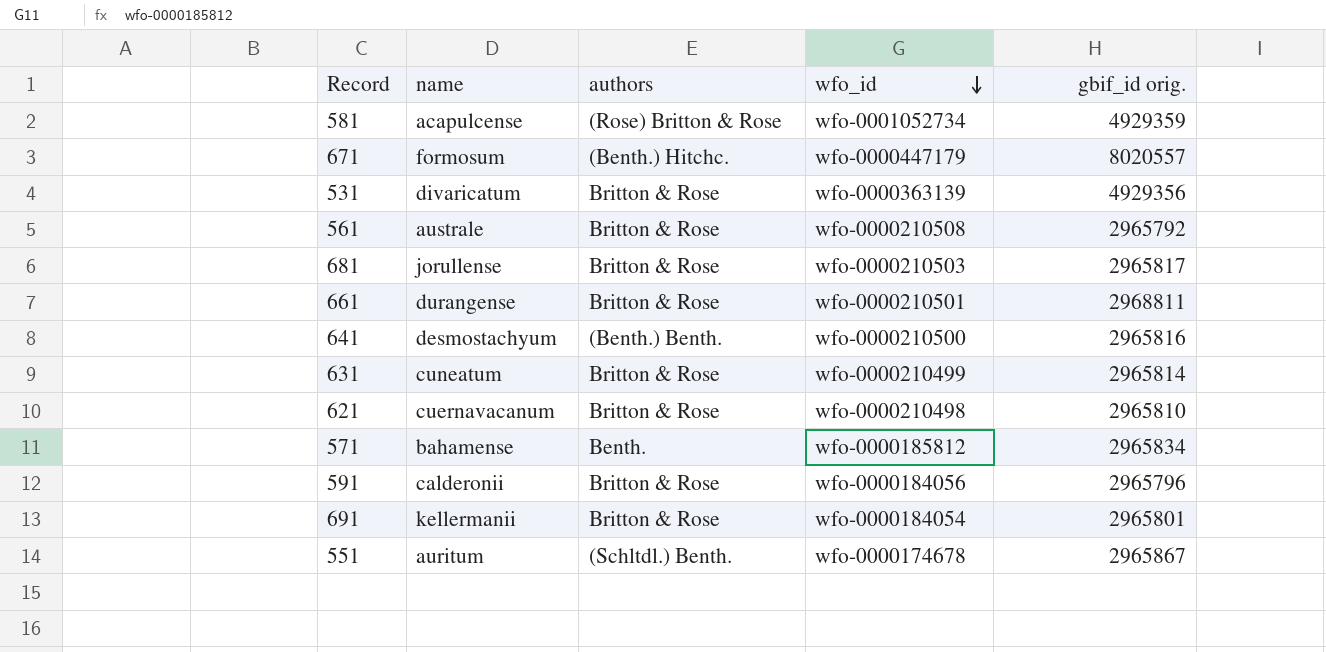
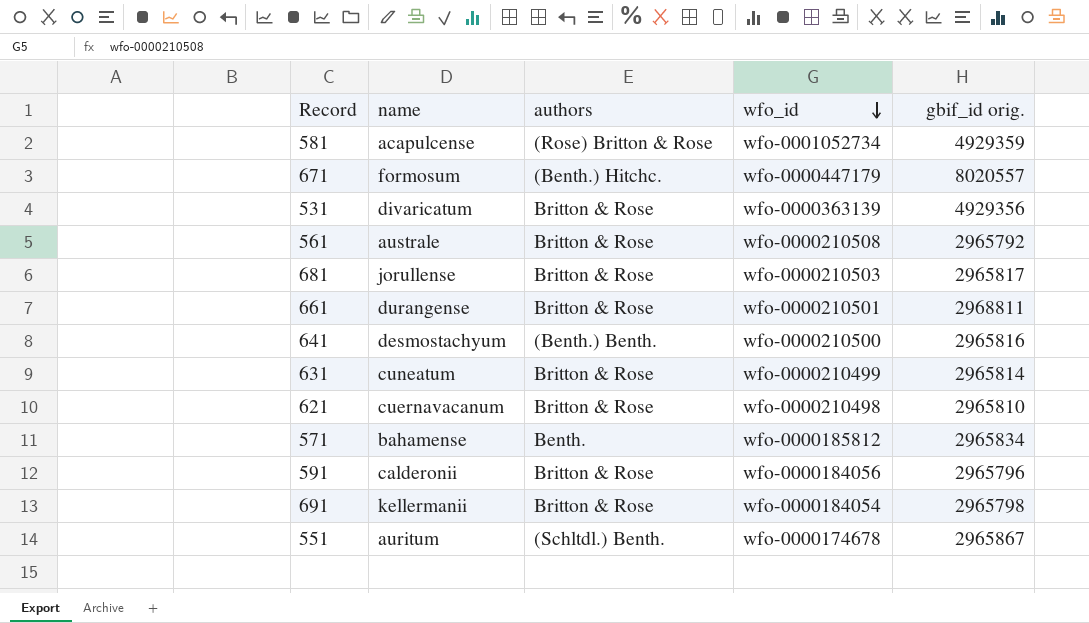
691 | gbif_id orig.: 2965801 -> 2965798

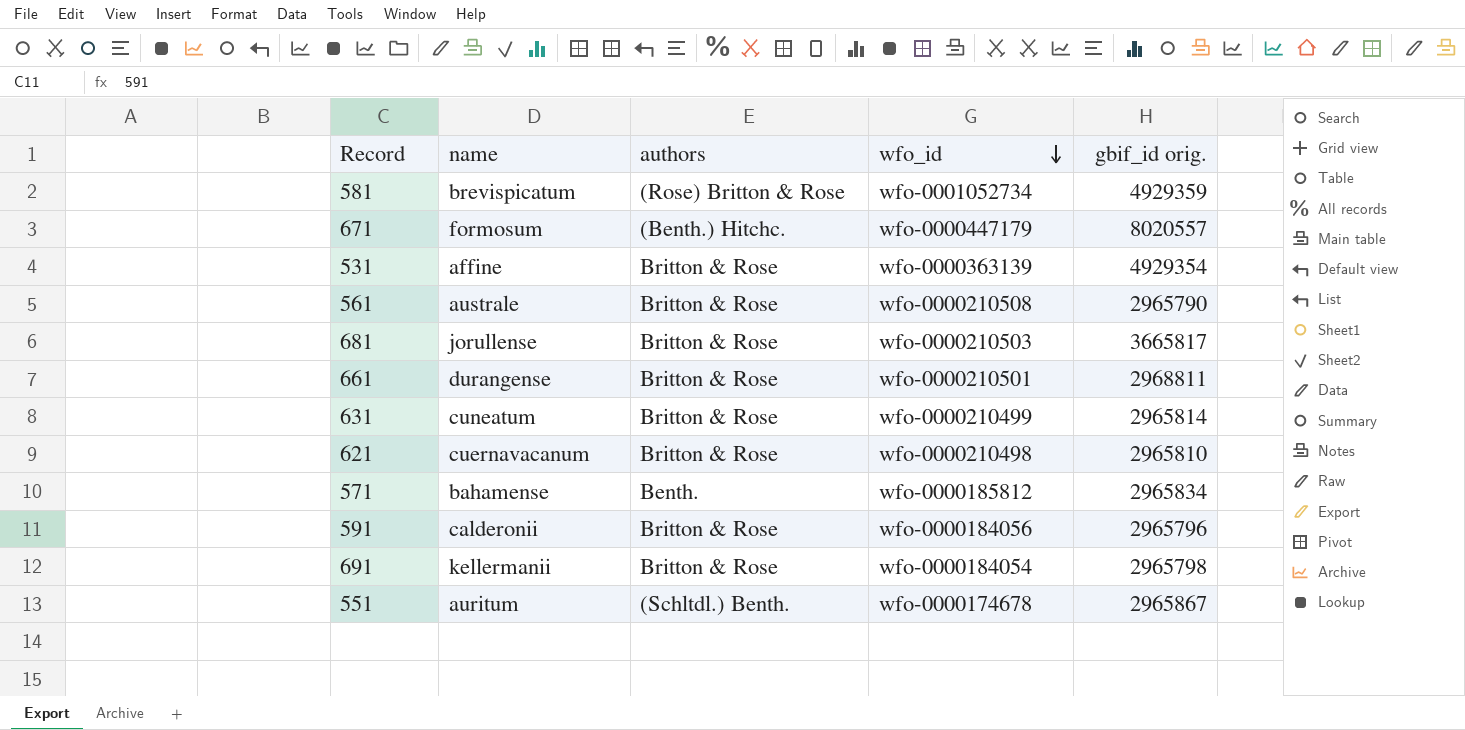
row 641: desmostachyum | (Benth.) Benth. | wfo-0000210500 | 2965816 -> none
581 | name: acapulcense -> brevispicatum
531 | name: divaricatum -> affine
531 | gbif_id orig.: 4929356 -> 4929354
561 | gbif_id orig.: 2965792 -> 2965790
681 | gbif_id orig.: 2965817 -> 3665817

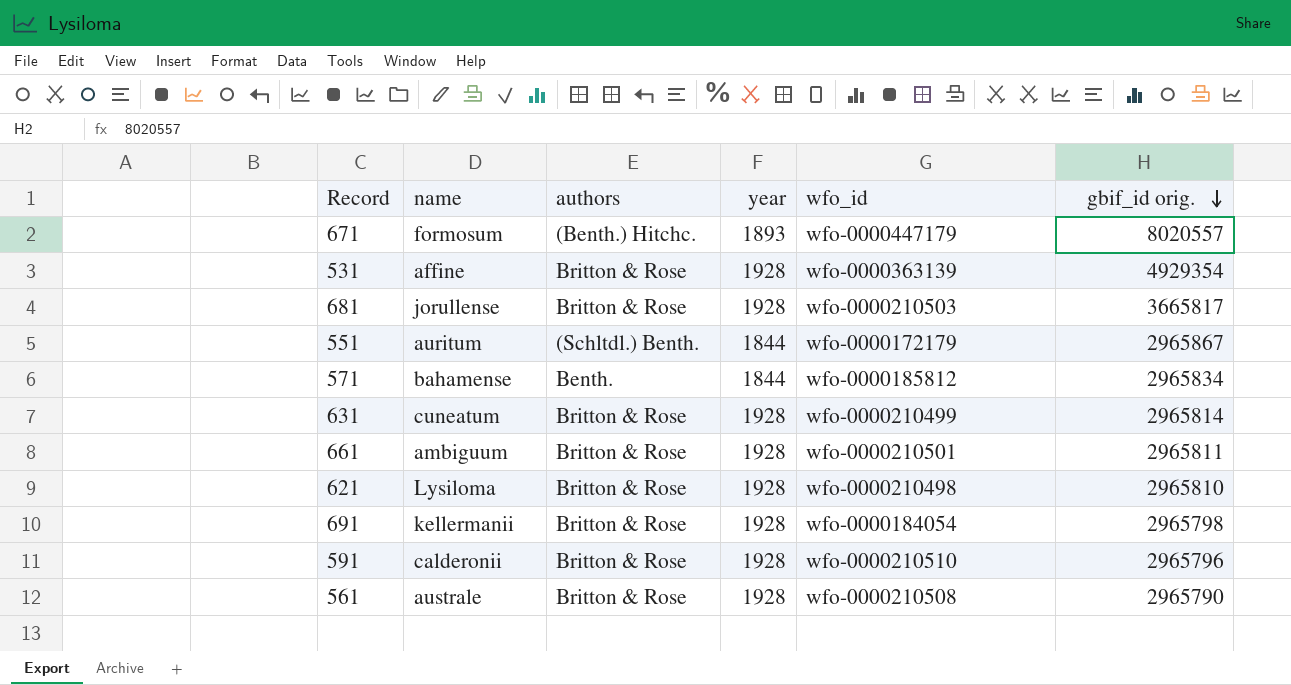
row order: wfo_id descending -> gbif_id orig. descending
column year | position: none -> 4
row 581: brevispicatum | (Rose) Britton & Rose | wfo-0001052734 | 4929359 -> none
551 | wfo_id: wfo-0000174678 -> wfo-0000172179
661 | name: durangense -> ambiguum
661 | gbif_id orig.: 2968811 -> 2965811
621 | name: cuernavacanum -> Lysiloma
591 | wfo_id: wfo-0000184056 -> wfo-0000210510

